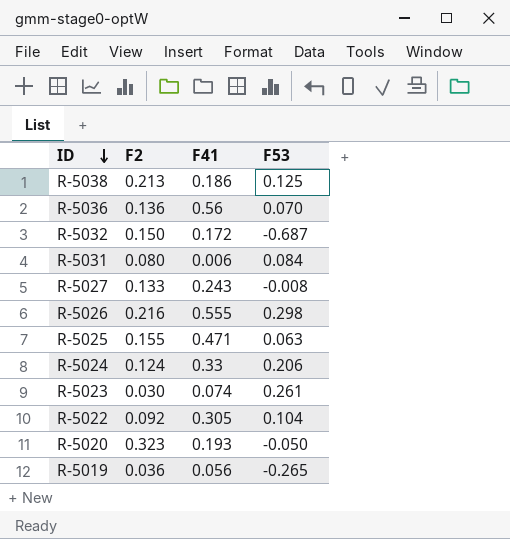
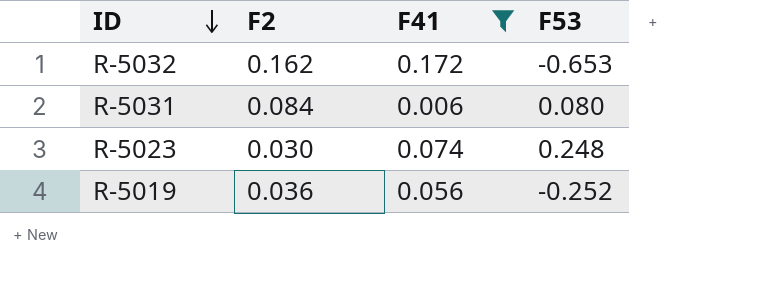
filter: none -> F41 <= 0.172
R-5032 | F2: 0.150 -> 0.162
R-5032 | F53: -0.687 -> -0.653
R-5031 | F2: 0.080 -> 0.084
R-5031 | F53: 0.084 -> 0.080
R-5023 | F53: 0.261 -> 0.248
R-5019 | F53: -0.265 -> -0.252

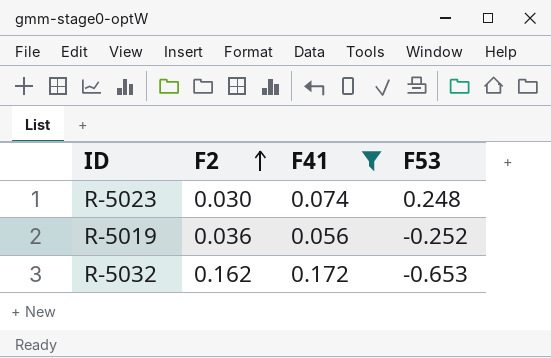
row order: ID descending -> F2 ascending
row R-5031: 0.084 | 0.006 | 0.080 -> none

